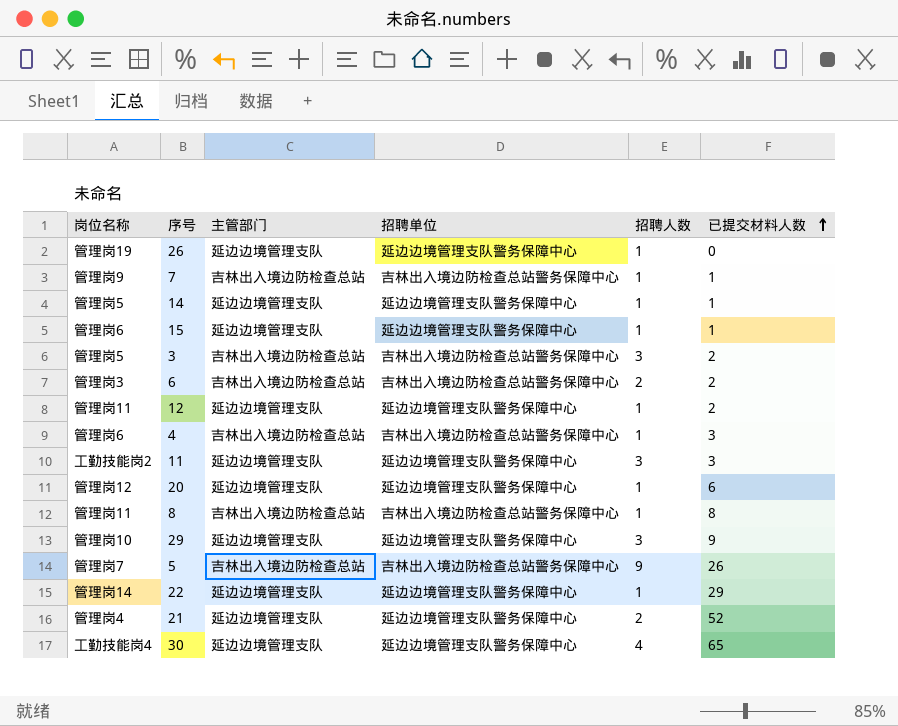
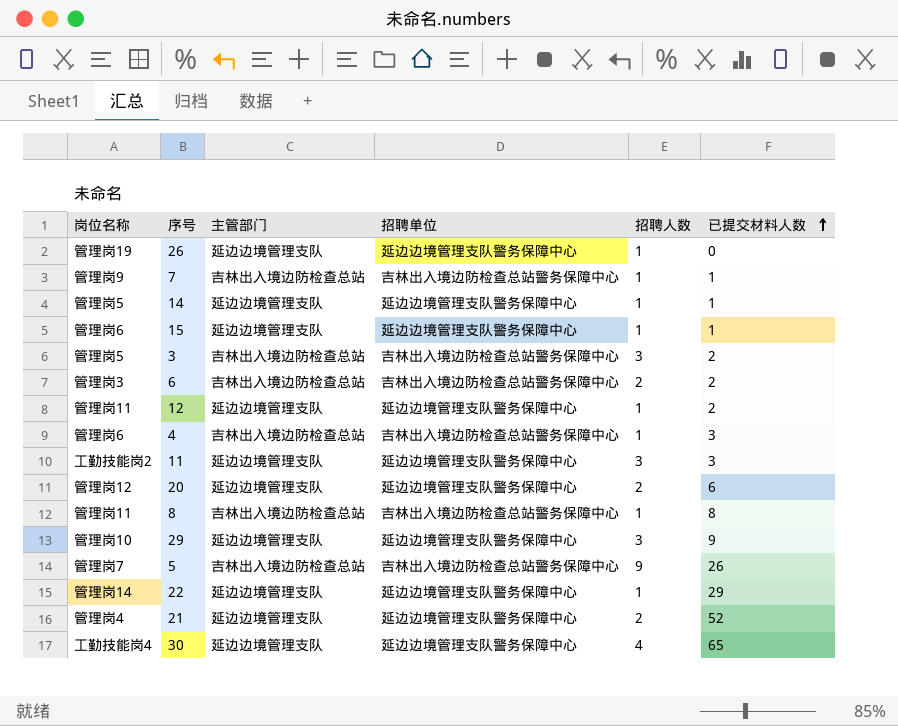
20 | 招聘人数: 1 -> 2

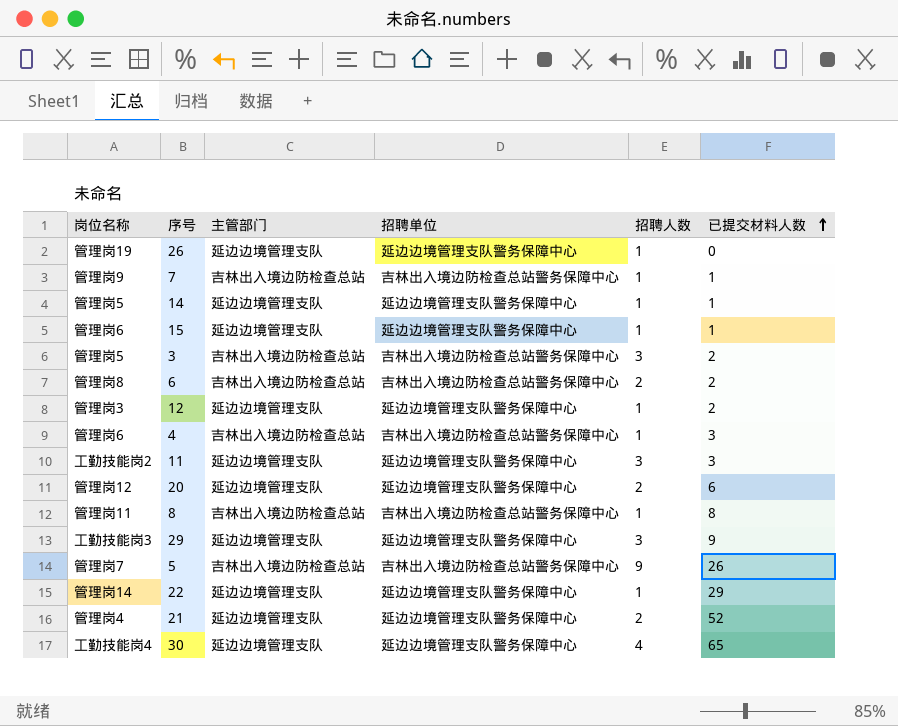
6 | 岗位名称: 管理岗3 -> 管理岗8
12 | 岗位名称: 管理岗11 -> 管理岗3
29 | 岗位名称: 管理岗10 -> 工勤技能岗3

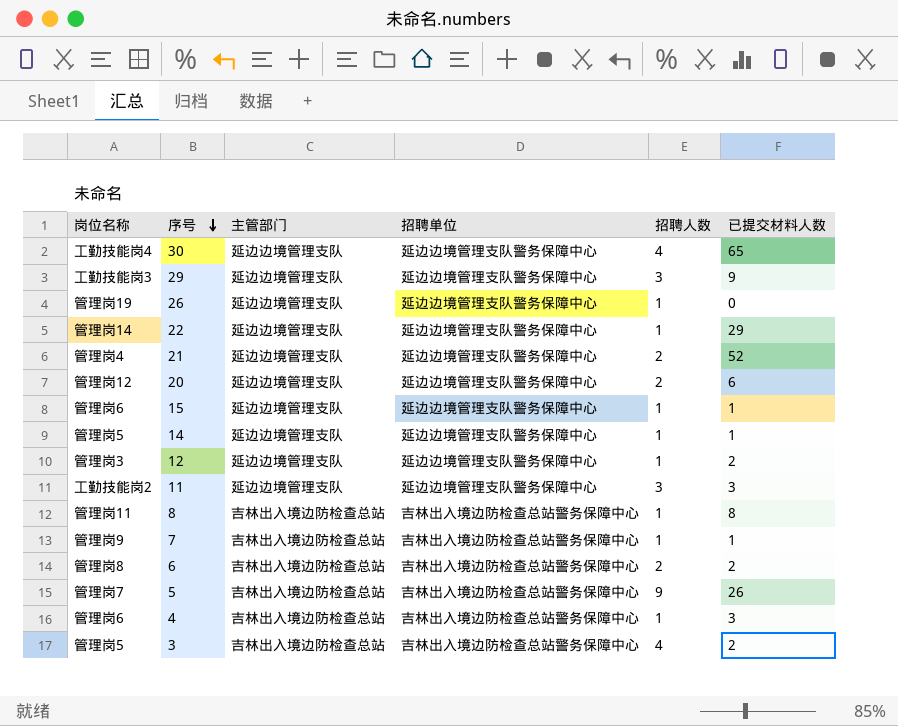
row order: 已提交材料人数 ascending -> 序号 descending
3 | 招聘人数: 3 -> 4

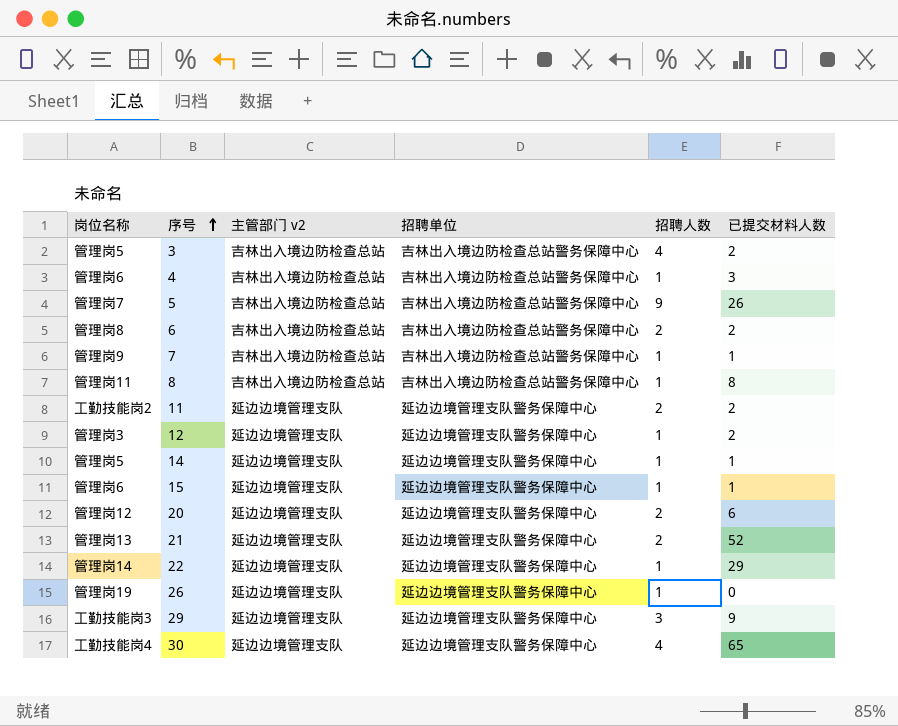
row order: 序号 descending -> 序号 ascending
column name: 主管部门 -> 主管部门 v2
11 | 招聘人数: 3 -> 2
11 | 已提交材料人数: 3 -> 2
21 | 岗位名称: 管理岗4 -> 管理岗13

